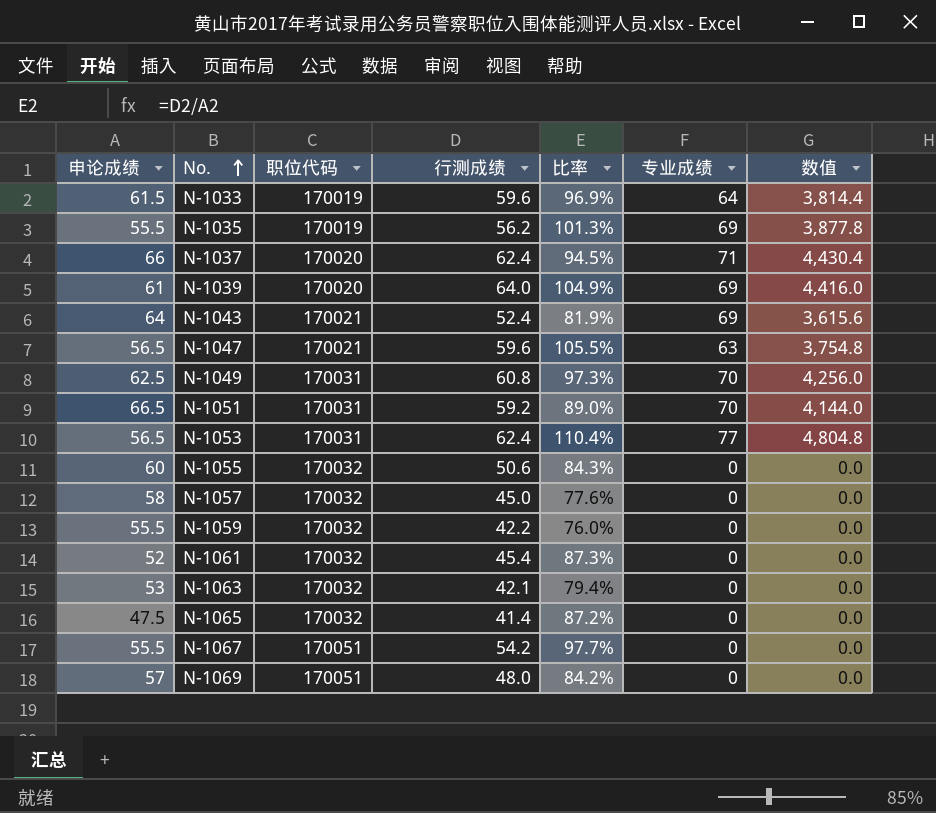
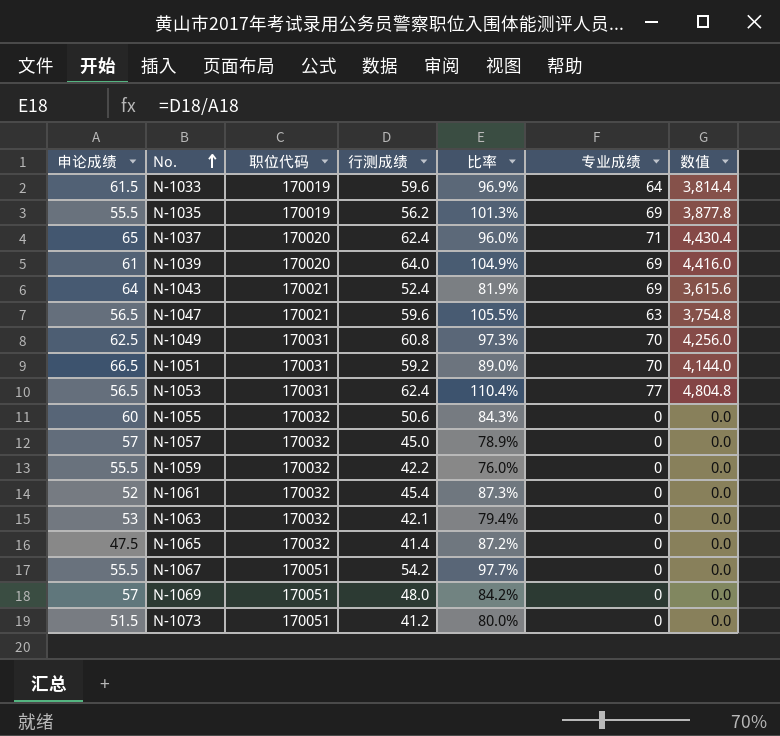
N-1037 | 申论成绩: 66 -> 65
N-1037 | 比率: 94.5% -> 96.0%
N-1057 | 申论成绩: 58 -> 57
N-1057 | 比率: 77.6% -> 78.9%
row N-1073: none -> 51.5 | 170051 | 41.2 | 80.0% | 0 | 0.0

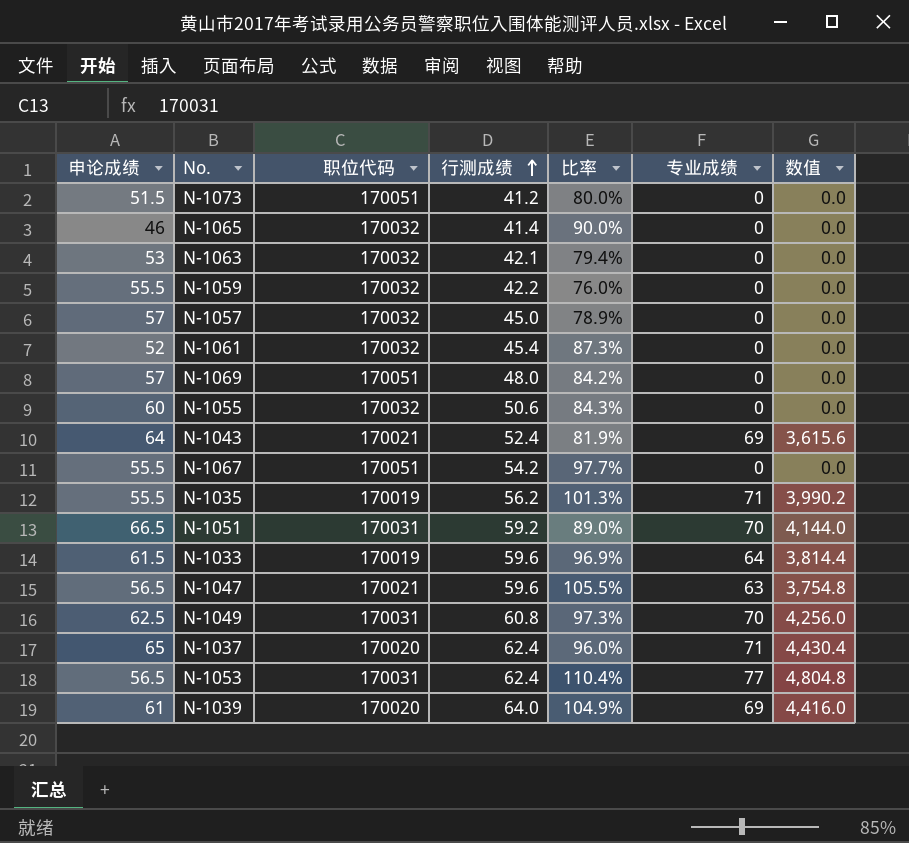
row order: No. ascending -> 行测成绩 ascending
N-1065 | 申论成绩: 47.5 -> 46
N-1065 | 比率: 87.2% -> 90.0%
N-1035 | 专业成绩: 69 -> 71
N-1035 | 数值: 3,877.8 -> 3,990.2

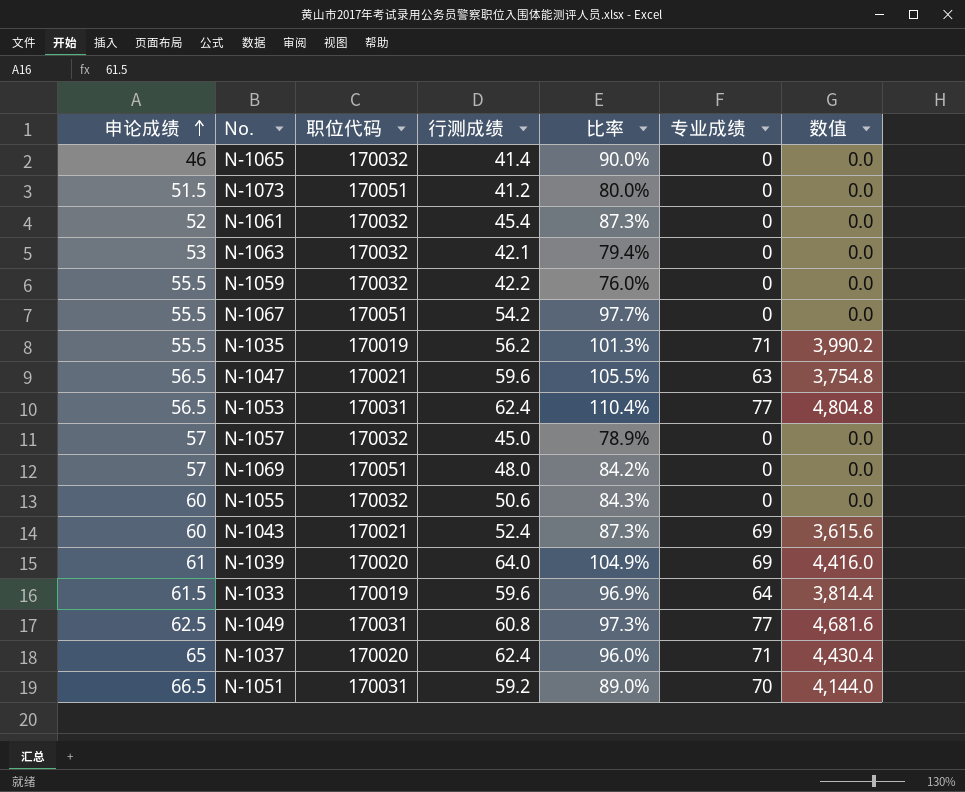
row order: 行测成绩 ascending -> 申论成绩 ascending
N-1043 | 申论成绩: 64 -> 60
N-1043 | 比率: 81.9% -> 87.3%
N-1049 | 专业成绩: 70 -> 77
N-1049 | 数值: 4,256.0 -> 4,681.6

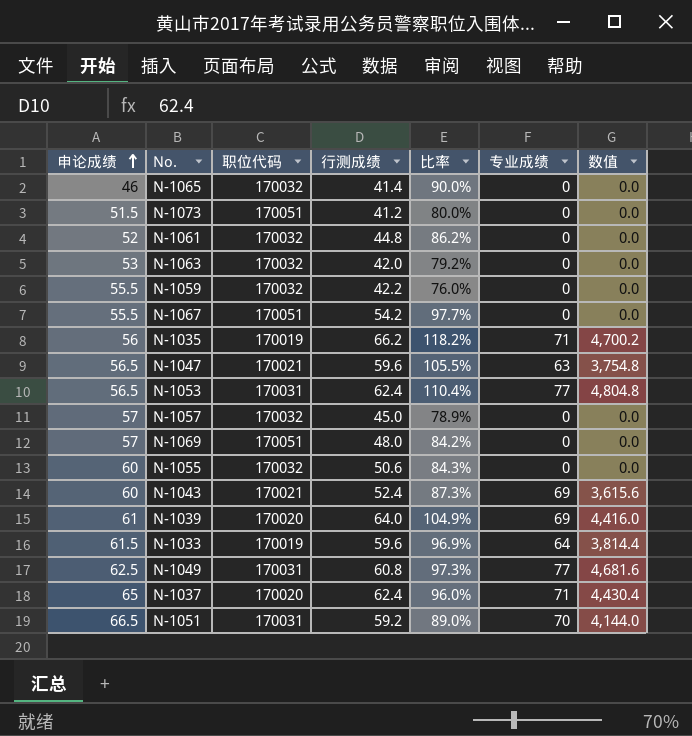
N-1061 | 行测成绩: 45.4 -> 44.8
N-1061 | 比率: 87.3% -> 86.2%
N-1063 | 行测成绩: 42.1 -> 42.0
N-1063 | 比率: 79.4% -> 79.2%
N-1035 | 申论成绩: 55.5 -> 56
N-1035 | 行测成绩: 56.2 -> 66.2
N-1035 | 比率: 101.3% -> 118.2%
N-1035 | 数值: 3,990.2 -> 4,700.2

